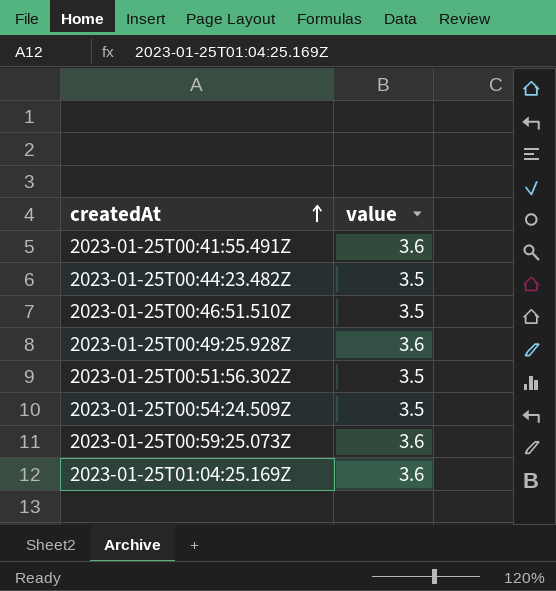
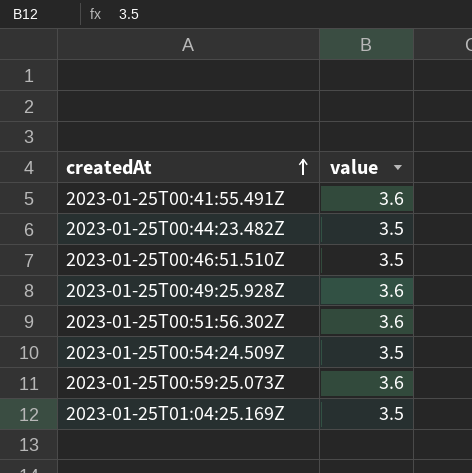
2023-01-25T00:51:56.302Z | value: 3.5 -> 3.6
2023-01-25T01:04:25.169Z | value: 3.6 -> 3.5

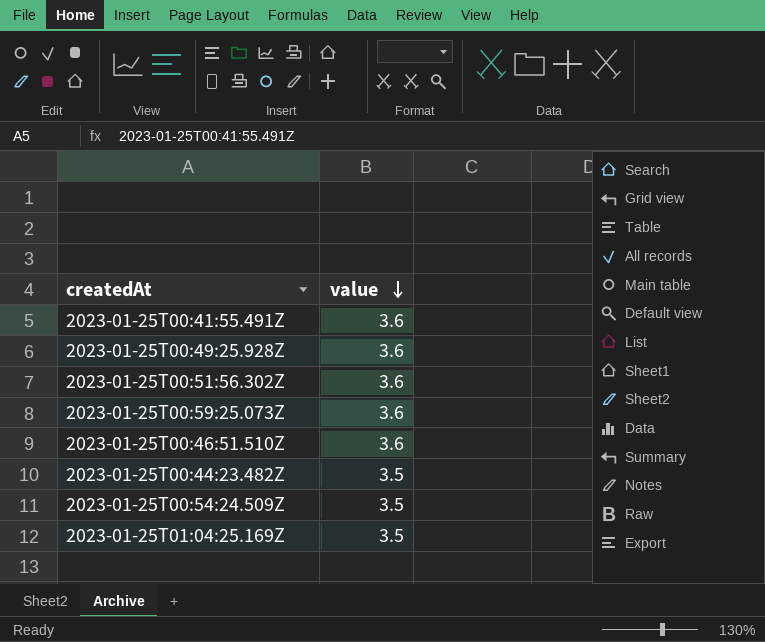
row order: createdAt ascending -> value descending
2023-01-25T00:46:51.510Z | value: 3.5 -> 3.6

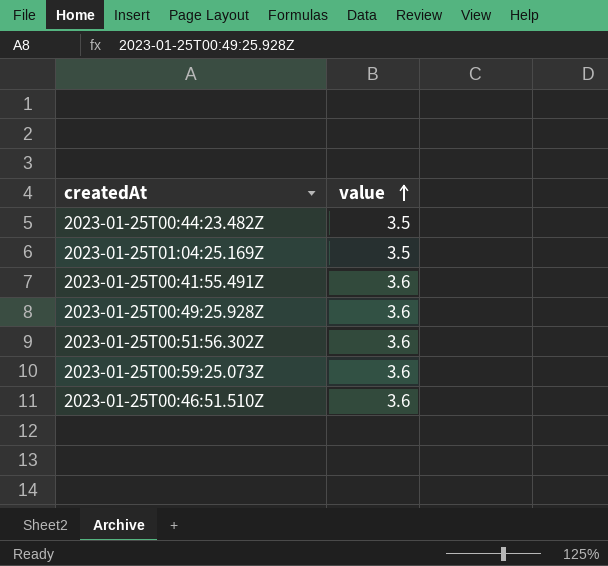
row order: value descending -> value ascending
row 2023-01-25T00:54:24.509Z: 3.5 -> none

